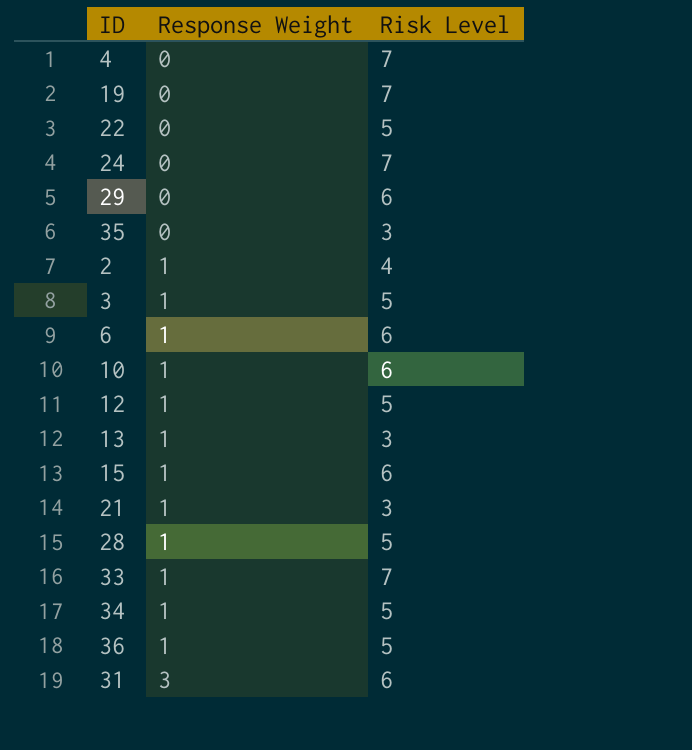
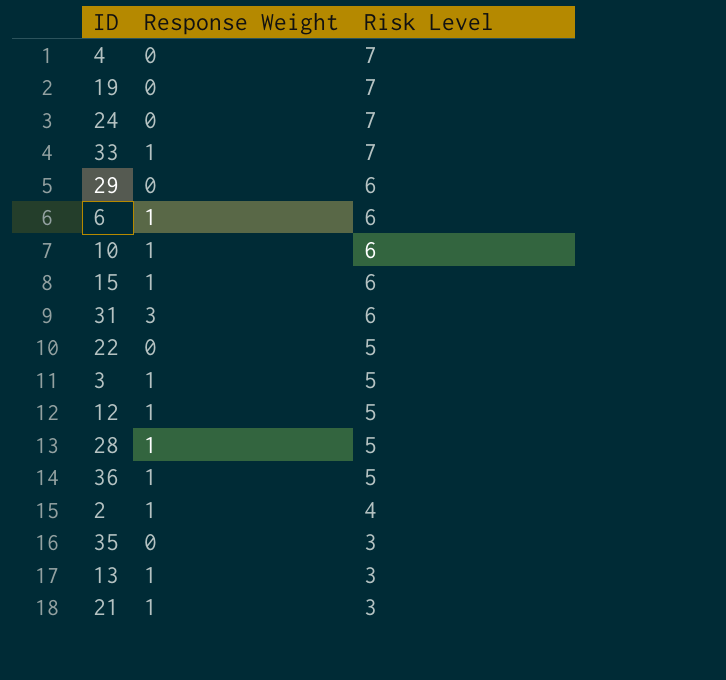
row order: Response Weight ascending -> Risk Level descending
row 34: 1 | 5 -> none

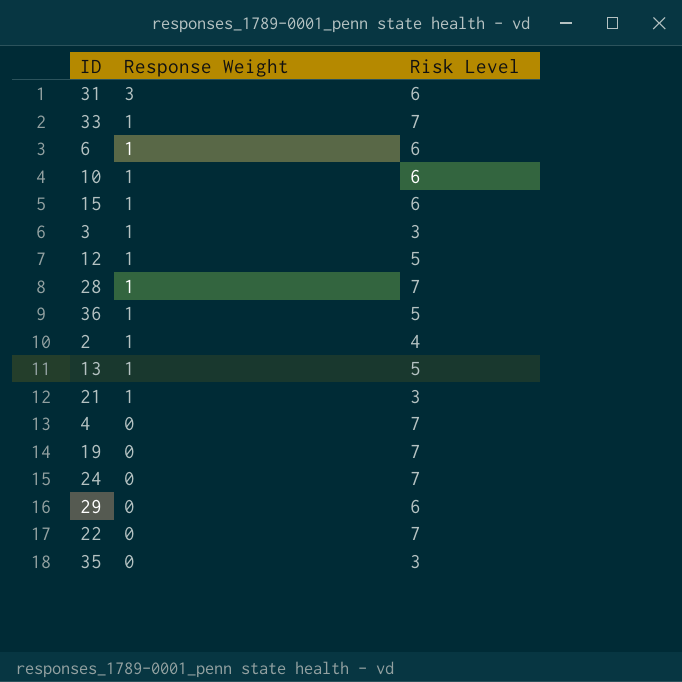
row order: Risk Level descending -> Response Weight descending
3 | Risk Level: 5 -> 3
28 | Risk Level: 5 -> 7
13 | Risk Level: 3 -> 5
22 | Risk Level: 5 -> 7

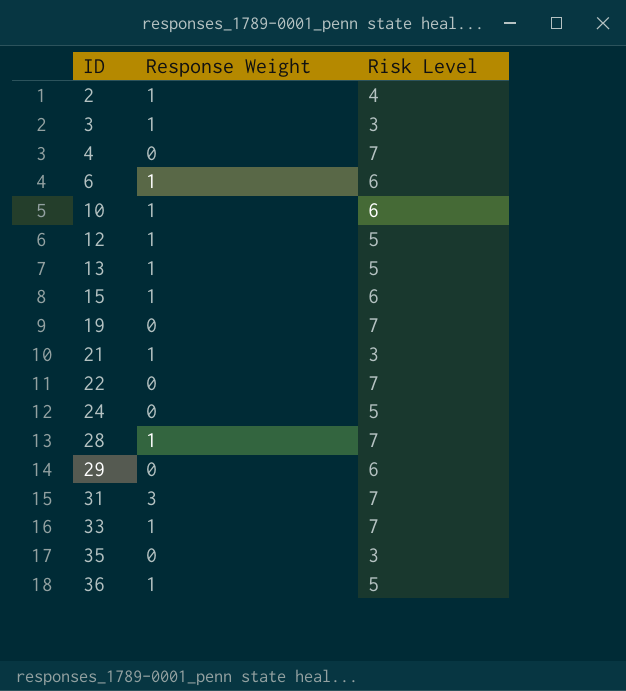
row order: Response Weight descending -> ID ascending
24 | Risk Level: 7 -> 5
31 | Risk Level: 6 -> 7

